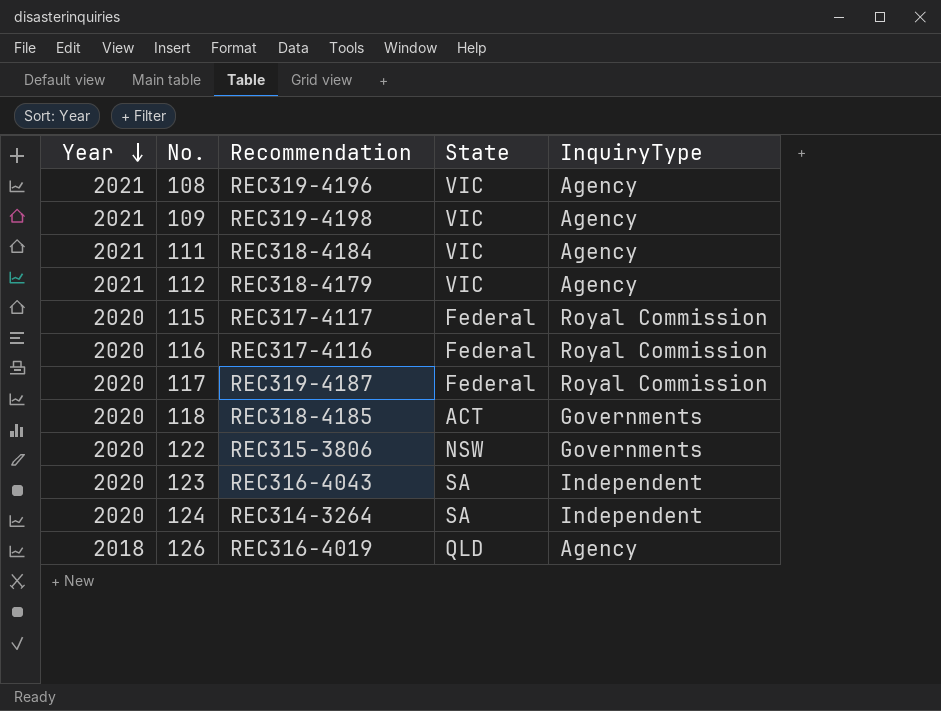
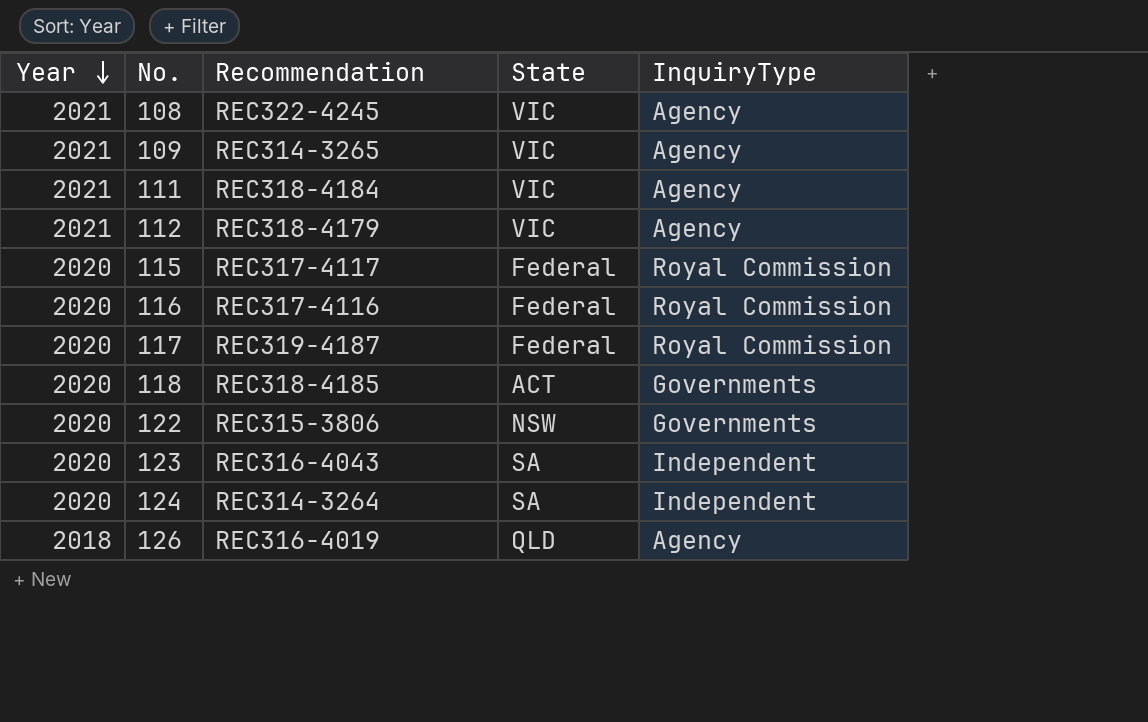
108 | Recommendation: REC319-4196 -> REC322-4245
109 | Recommendation: REC319-4198 -> REC314-3265

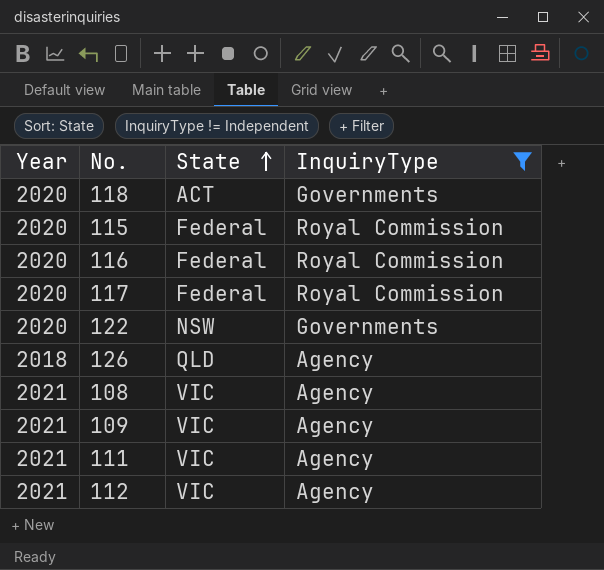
filter: none -> InquiryType != Independent
row order: Year descending -> State ascending
column Recommendation | position: 3 -> none

